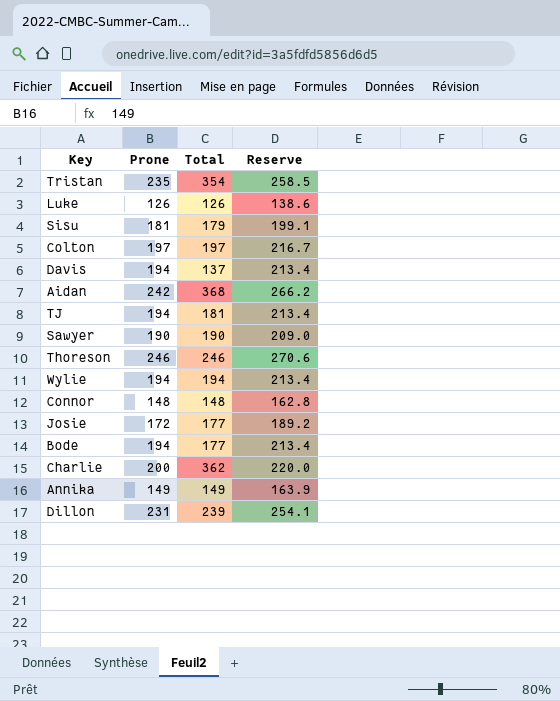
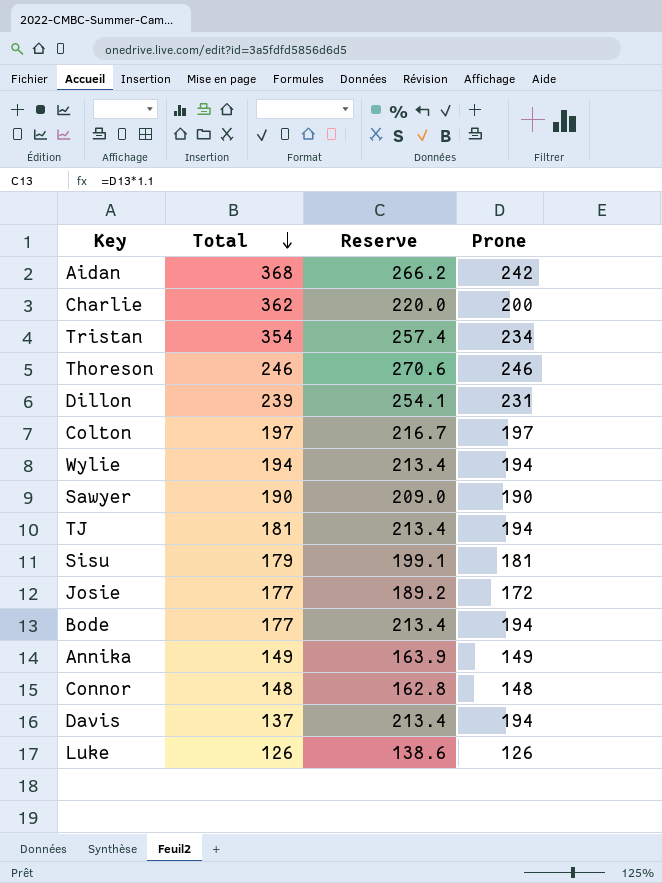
row order: none -> Total descending
column Prone | position: 2 -> 4
Tristan | Reserve: 258.5 -> 257.4
Tristan | Prone: 235 -> 234

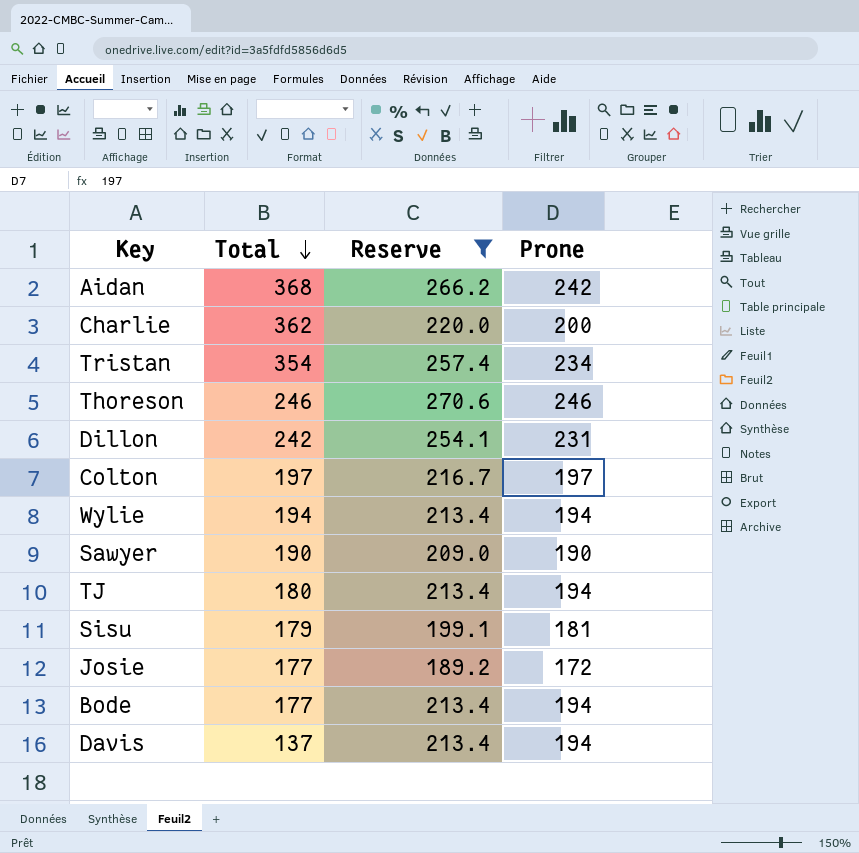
filter: none -> Reserve >= 189.2
Dillon | Total: 239 -> 242
TJ | Total: 181 -> 180

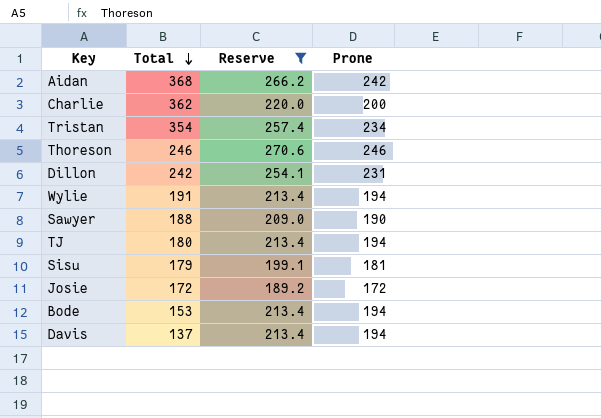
row Colton: 197 | 216.7 | 197 -> none
Wylie | Total: 194 -> 191
Sawyer | Total: 190 -> 188
Josie | Total: 177 -> 172
Bode | Total: 177 -> 153

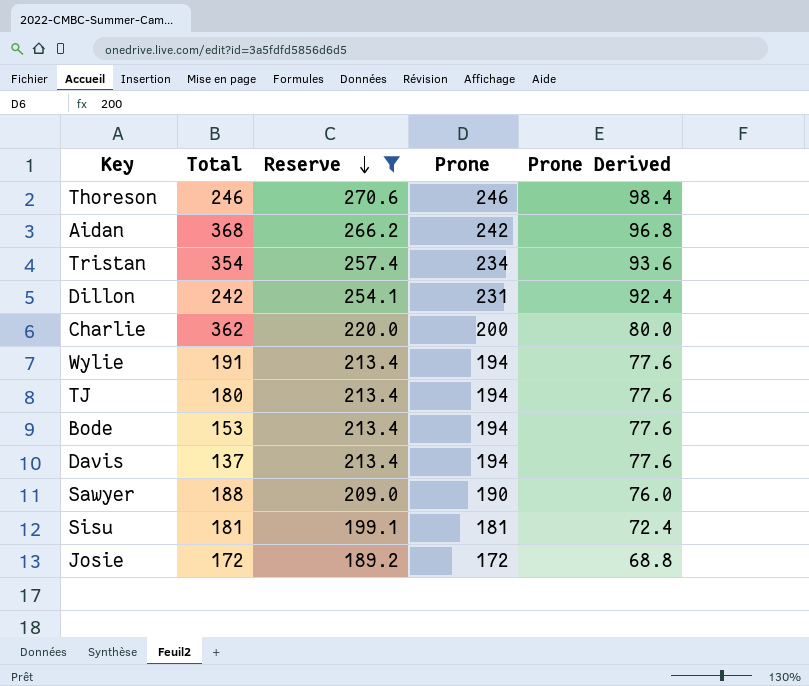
row order: Total descending -> Reserve descending
column Prone Derived | formula: none -> [Prone] * 0.4
Sisu | Total: 179 -> 181

